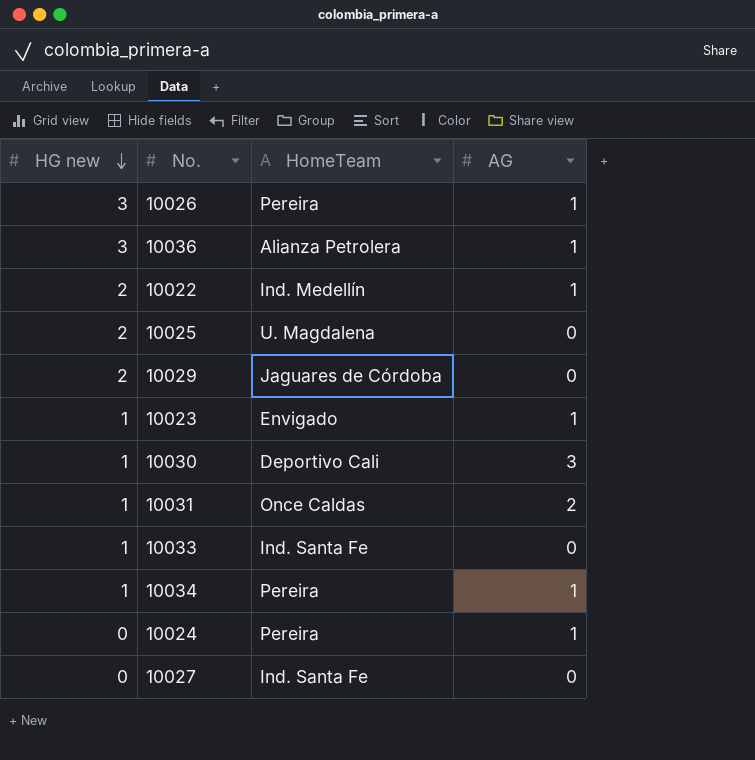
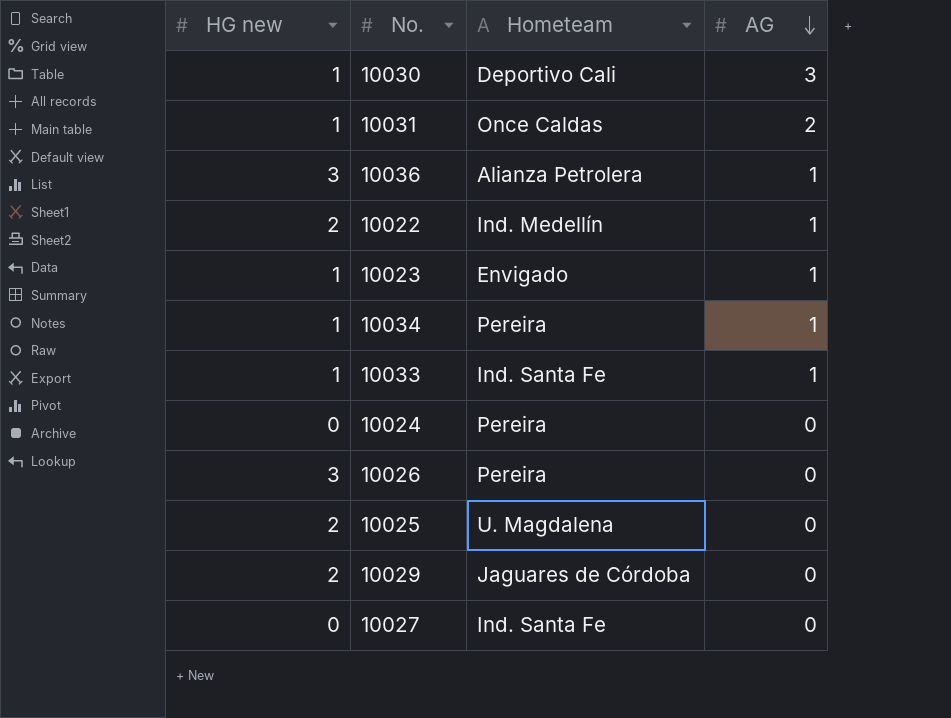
row order: HG new descending -> AG descending
column name: HomeTeam -> Hometeam
10033 | AG: 0 -> 1
10024 | AG: 1 -> 0
10026 | AG: 1 -> 0

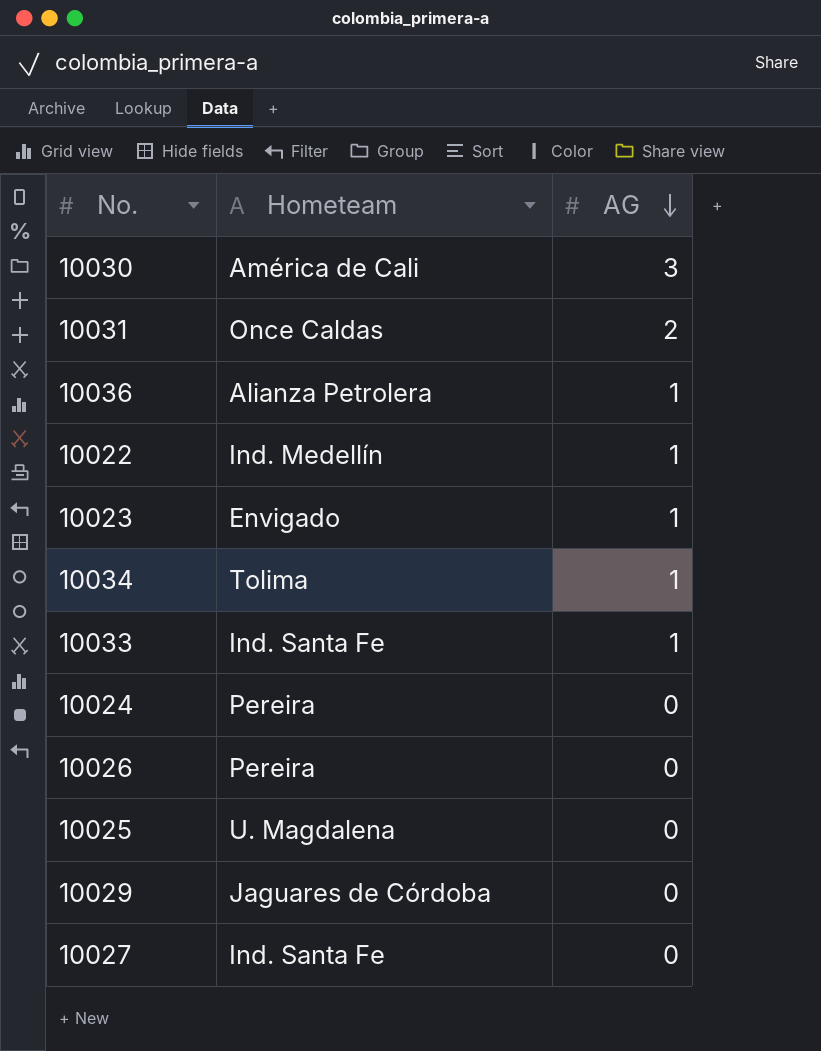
column HG new | position: 1 -> none
10030 | Hometeam: Deportivo Cali -> América de Cali
10034 | Hometeam: Pereira -> Tolima

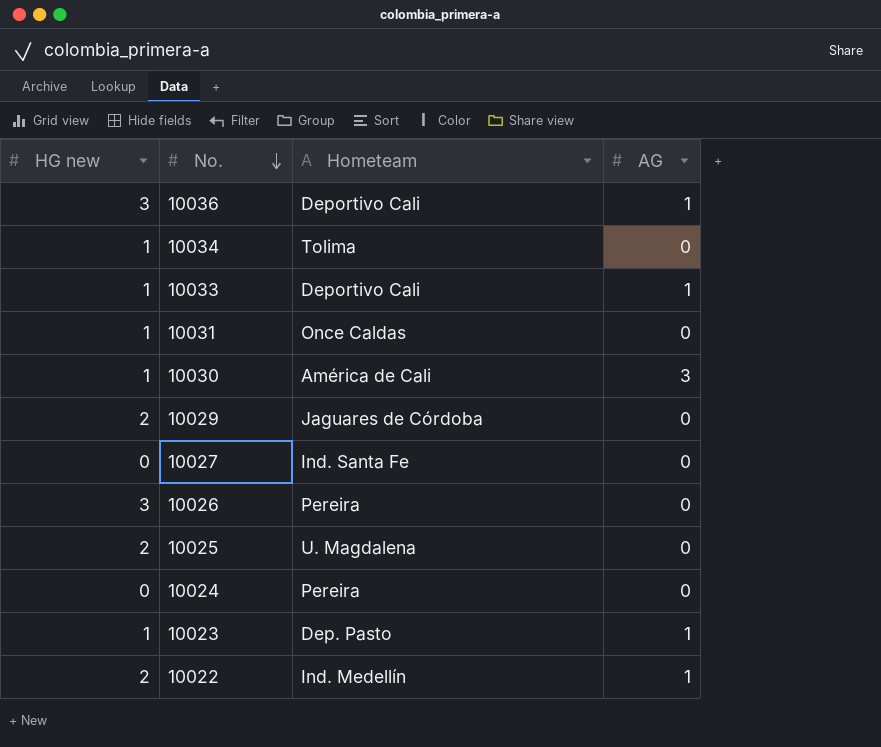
row order: AG descending -> No. descending
column HG new | position: none -> 1
10036 | Hometeam: Alianza Petrolera -> Deportivo Cali
10034 | AG: 1 -> 0
10033 | Hometeam: Ind. Santa Fe -> Deportivo Cali
10031 | AG: 2 -> 0
10023 | Hometeam: Envigado -> Dep. Pasto

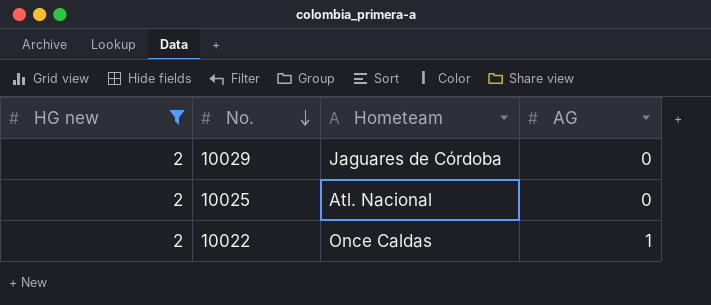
filter: none -> HG new = 2
10025 | Hometeam: U. Magdalena -> Atl. Nacional
10022 | Hometeam: Ind. Medellín -> Once Caldas

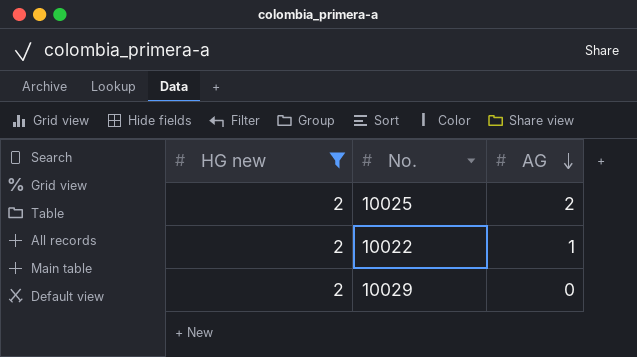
row order: No. descending -> AG descending
column Hometeam | position: 3 -> none
10025 | AG: 0 -> 2

